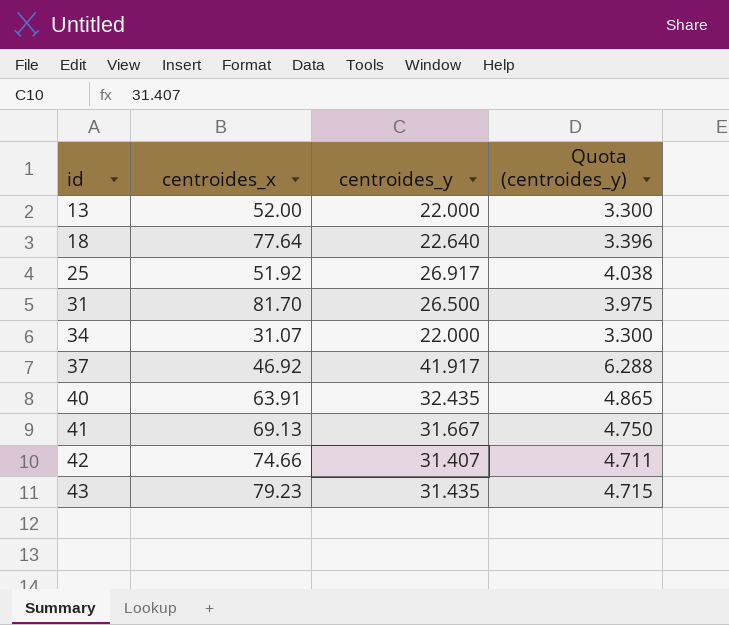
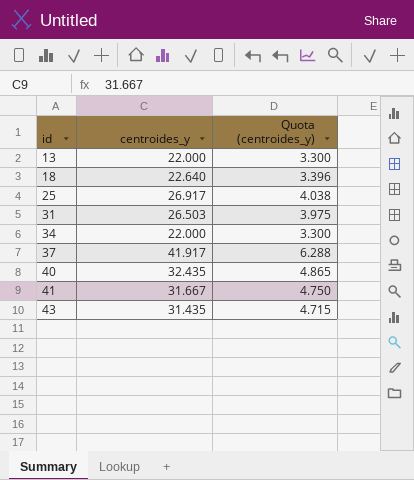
column centroides_x | position: 2 -> none
row 42: 74.66 | 31.407 | 4.711 -> none
31 | centroides_y: 26.500 -> 26.503

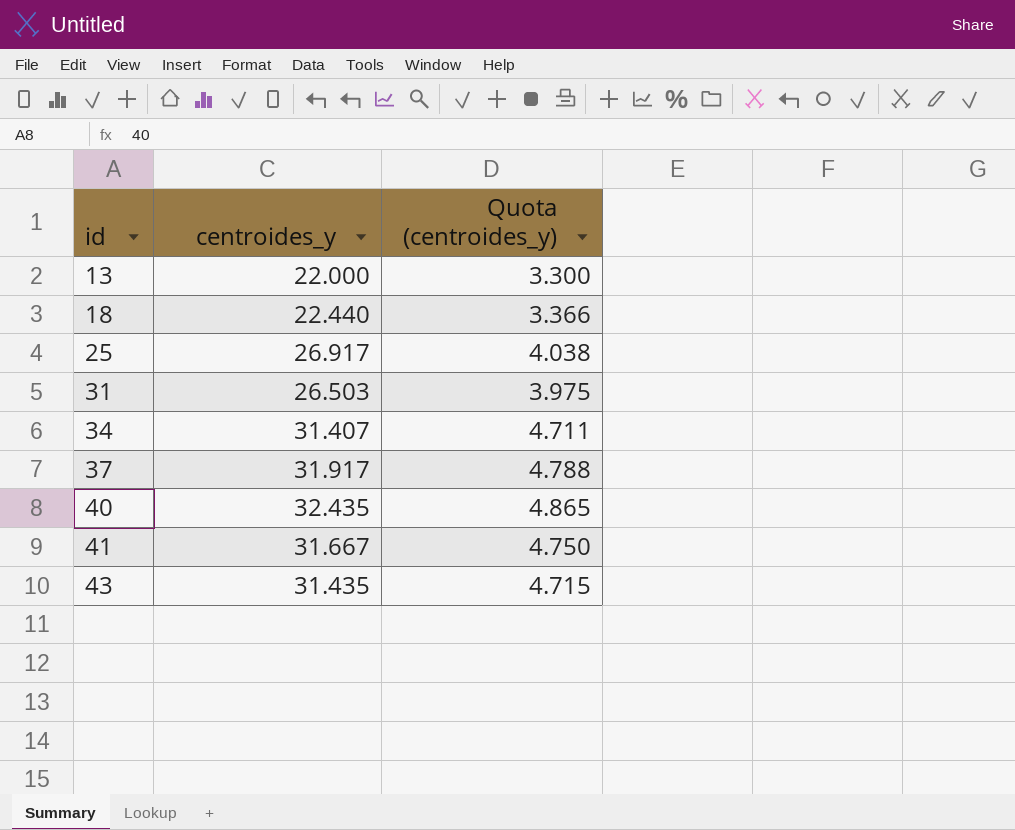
18 | centroides_y: 22.640 -> 22.440
18 | Quota (centroides_y): 3.396 -> 3.366
34 | centroides_y: 22.000 -> 31.407
34 | Quota (centroides_y): 3.300 -> 4.711
37 | centroides_y: 41.917 -> 31.917
37 | Quota (centroides_y): 6.288 -> 4.788

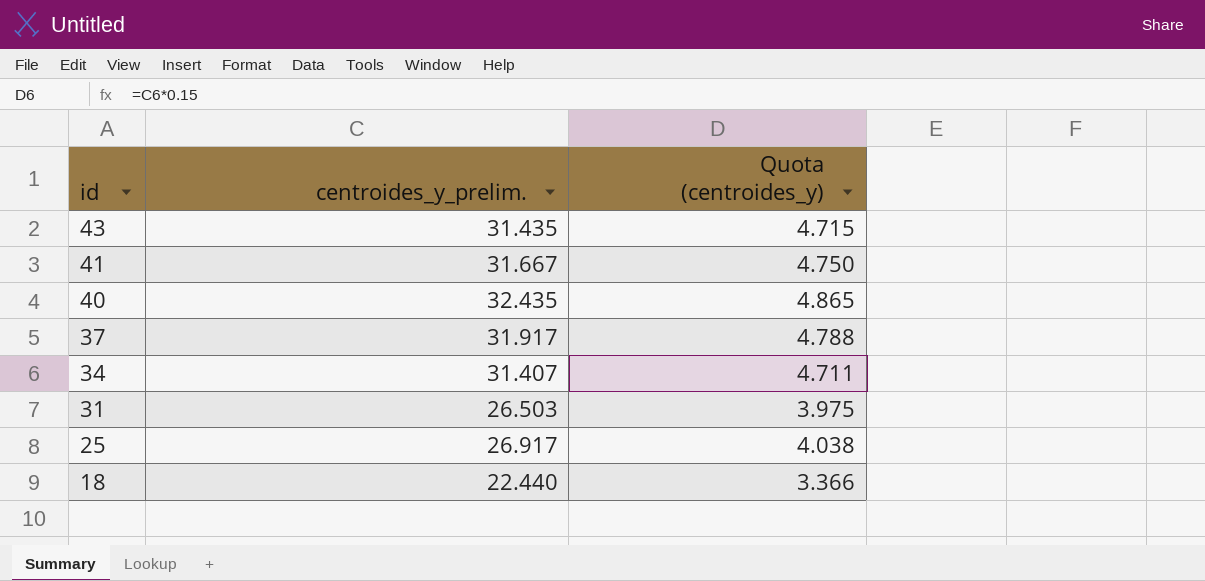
row order: id ascending -> id descending
column name: centroides_y -> centroides_y_prelim.
row 13: 22.000 | 3.300 -> none

